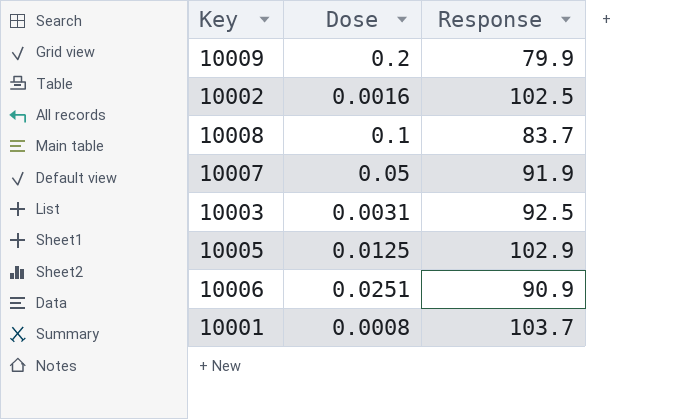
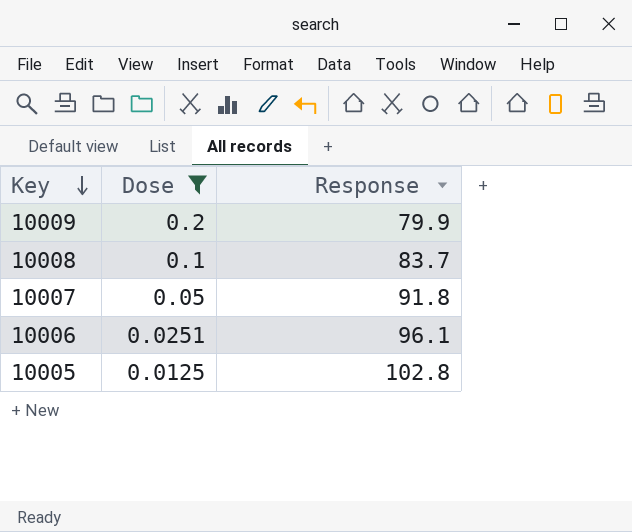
filter: none -> Dose >= 0.0125
row order: none -> Key descending
10007 | Response: 91.9 -> 91.8
10006 | Response: 90.9 -> 96.1
10005 | Response: 102.9 -> 102.8

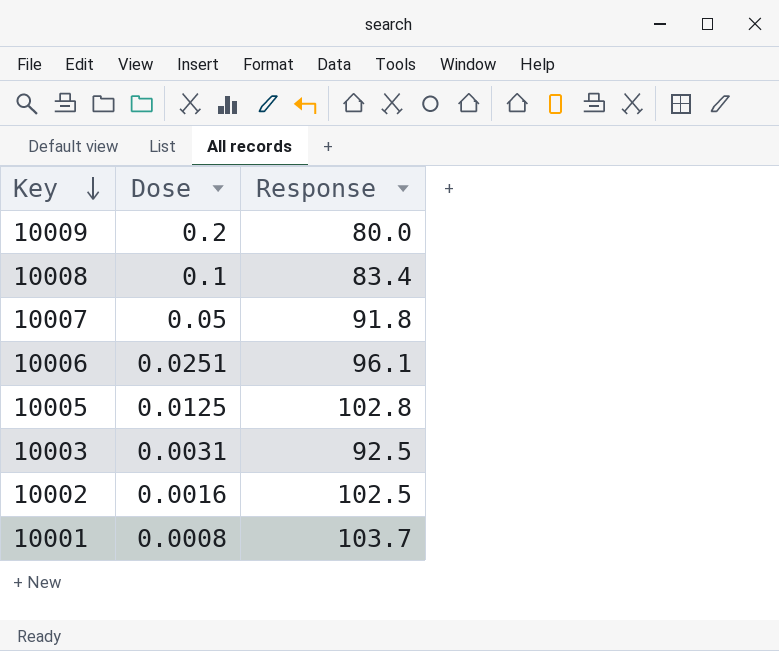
filter: Dose >= 0.0125 -> none
10009 | Response: 79.9 -> 80.0
10008 | Response: 83.7 -> 83.4

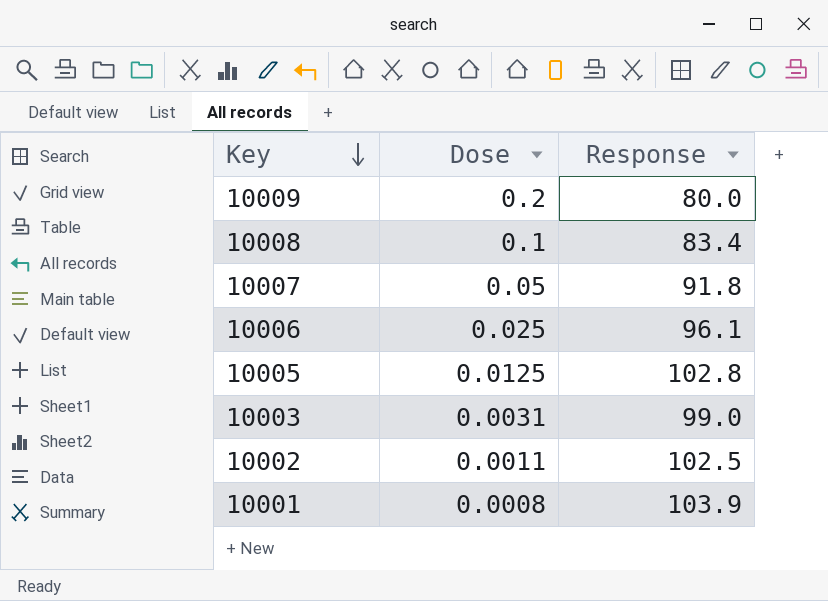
10006 | Dose: 0.0251 -> 0.025
10003 | Response: 92.5 -> 99.0
10002 | Dose: 0.0016 -> 0.0011
10001 | Response: 103.7 -> 103.9

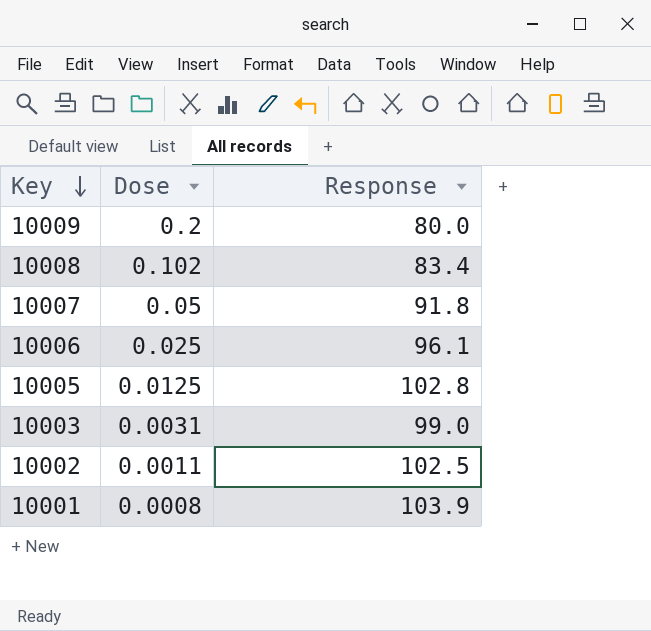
10008 | Dose: 0.1 -> 0.102

